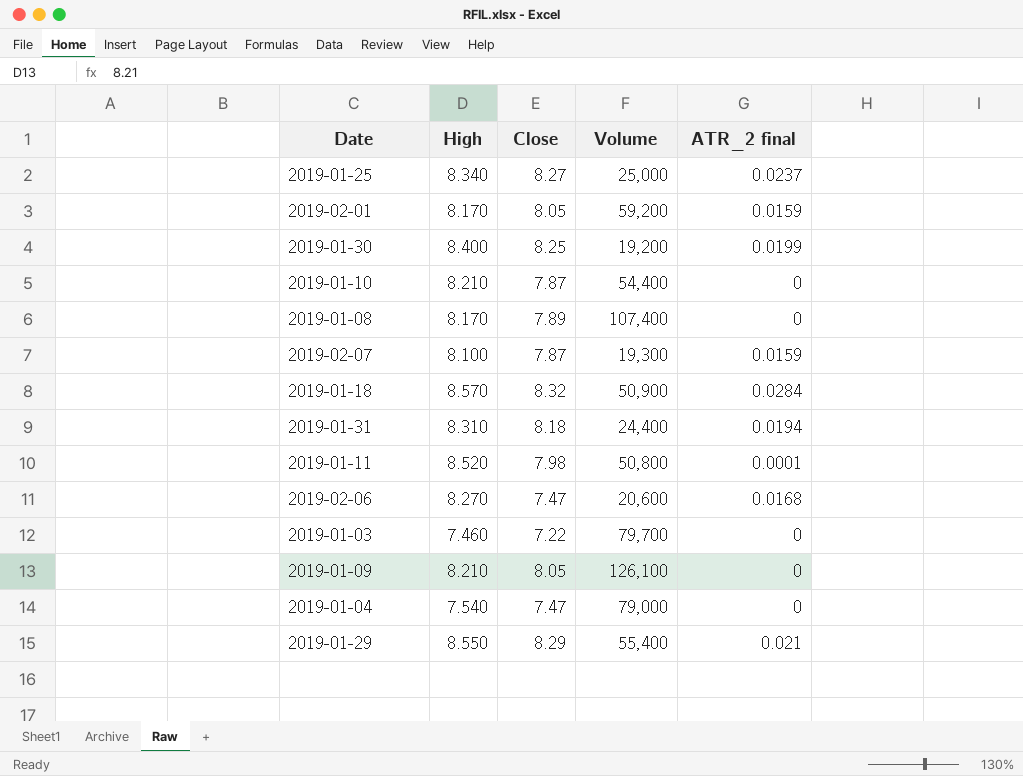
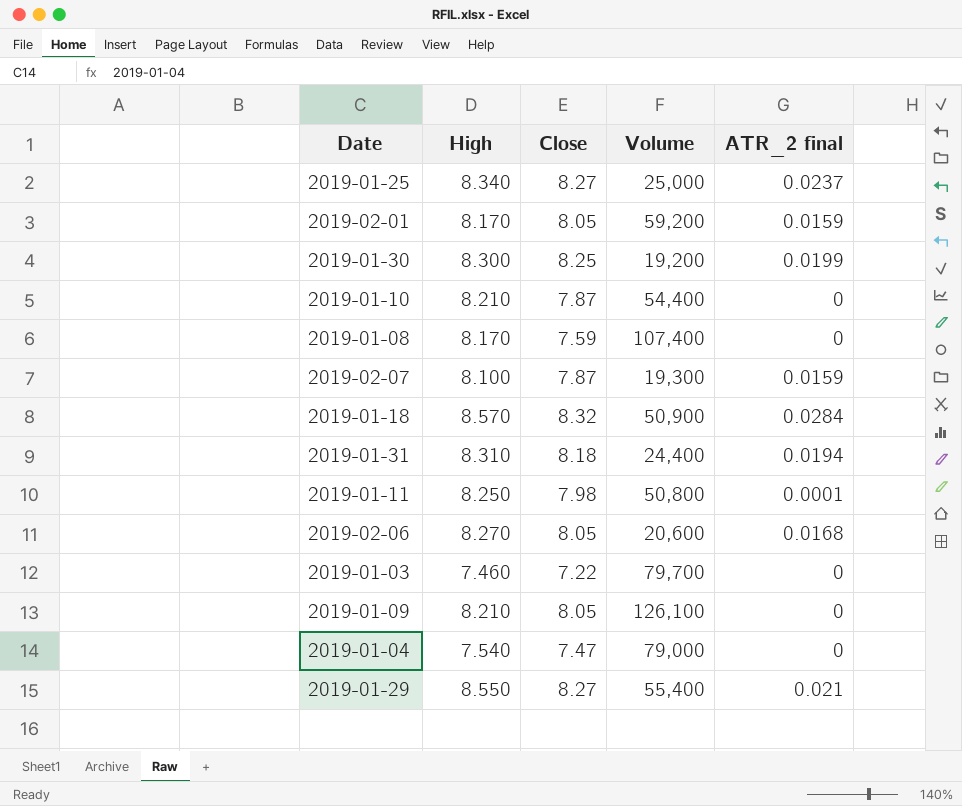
2019-01-30 | High: 8.400 -> 8.300
2019-01-08 | Close: 7.89 -> 7.59
2019-01-11 | High: 8.520 -> 8.250
2019-02-06 | Close: 7.47 -> 8.05
2019-01-29 | Close: 8.29 -> 8.27

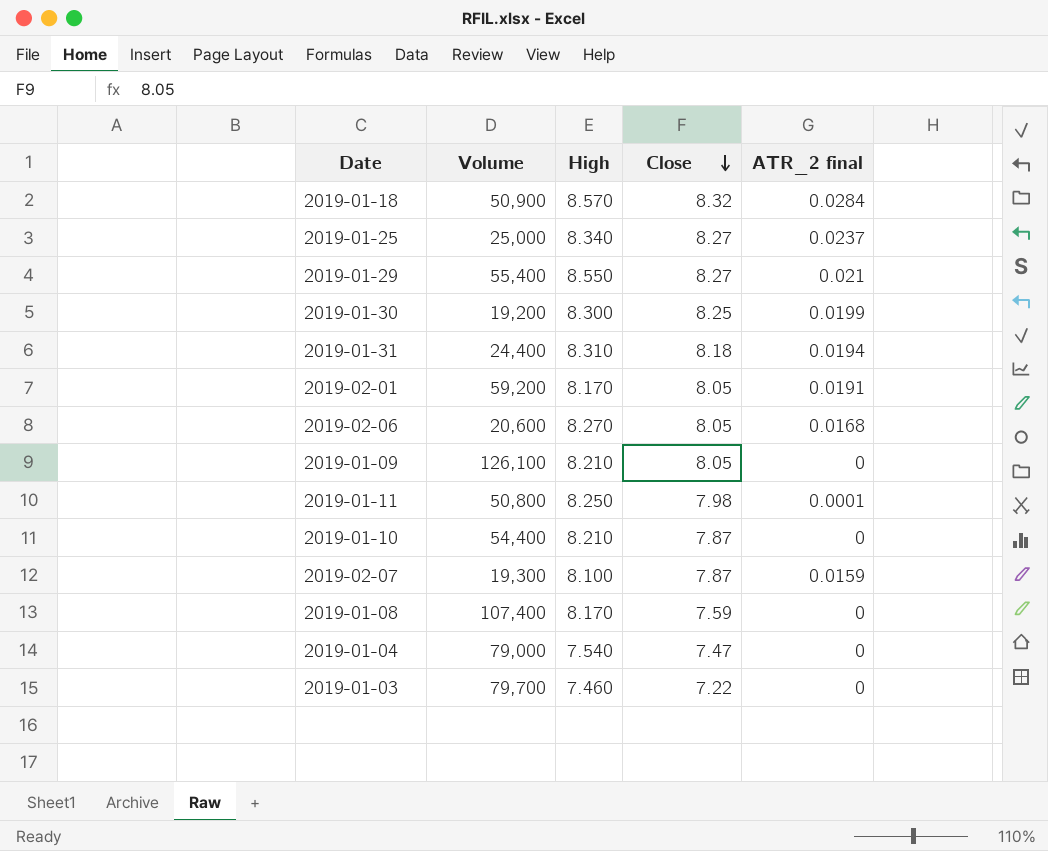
row order: none -> Close descending
column Volume | position: 4 -> 2
2019-02-01 | ATR_2 final: 0.0159 -> 0.0191

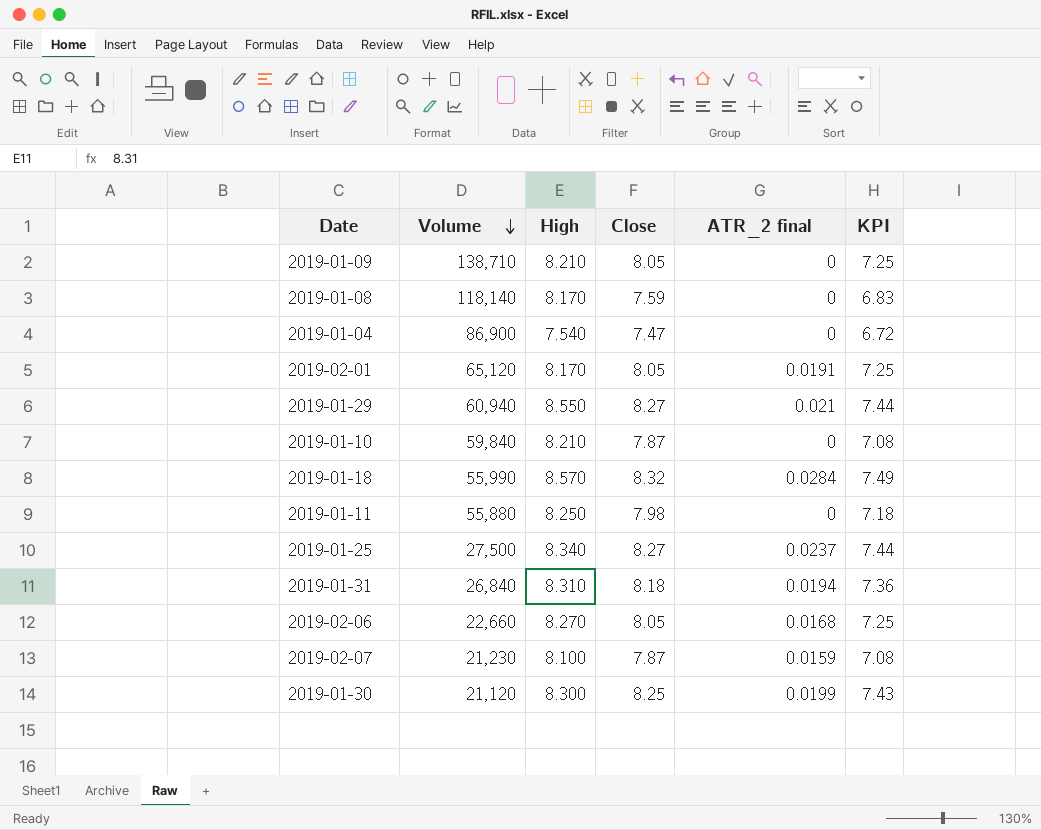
row order: Close descending -> Volume descending
column KPI | formula: none -> [Close] * 0.9
row 2019-01-03: 79,700 | 7.460 | 7.22 | 0 -> none
2019-01-09 | Volume: 126,100 -> 138,710
2019-01-08 | Volume: 107,400 -> 118,140
2019-01-04 | Volume: 79,000 -> 86,900
2019-02-01 | Volume: 59,200 -> 65,120
2019-01-29 | Volume: 55,400 -> 60,940
2019-01-10 | Volume: 54,400 -> 59,840
2019-01-18 | Volume: 50,900 -> 55,990
2019-01-11 | Volume: 50,800 -> 55,880
2019-01-11 | ATR_2 final: 0.0001 -> 0
2019-01-25 | Volume: 25,000 -> 27,500
2019-01-31 | Volume: 24,400 -> 26,840
2019-02-06 | Volume: 20,600 -> 22,660
2019-02-07 | Volume: 19,300 -> 21,230
2019-01-30 | Volume: 19,200 -> 21,120

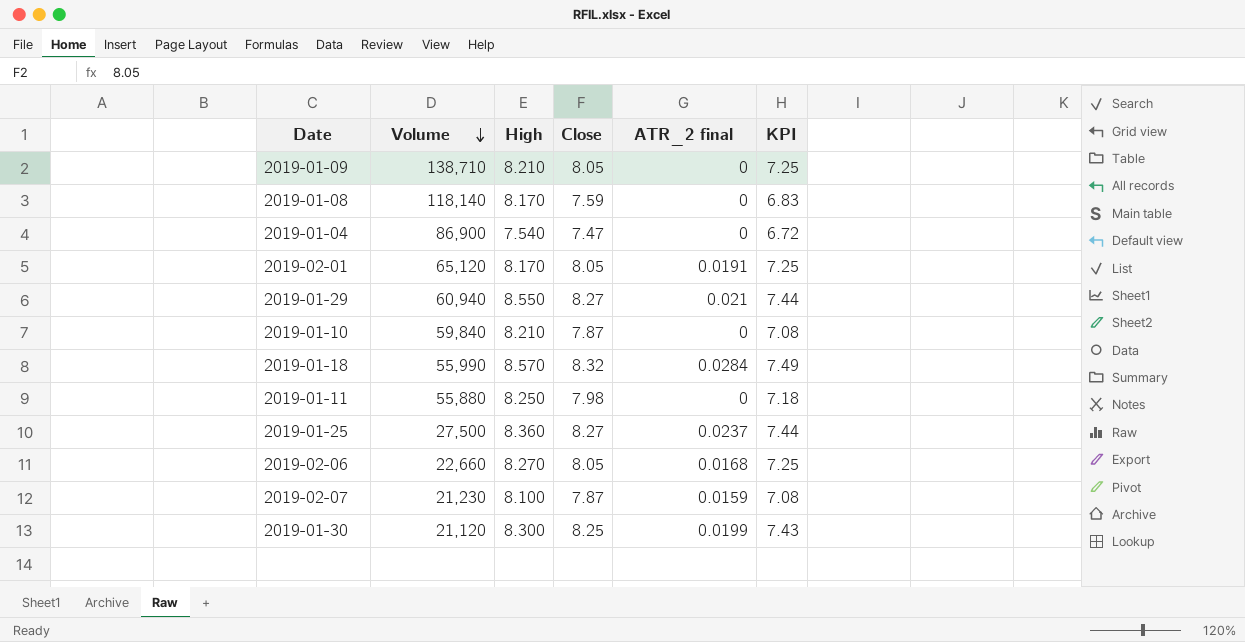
row 2019-01-31: 26,840 | 8.310 | 8.18 | 0.0194 | 7.36 -> none
2019-01-25 | High: 8.340 -> 8.360

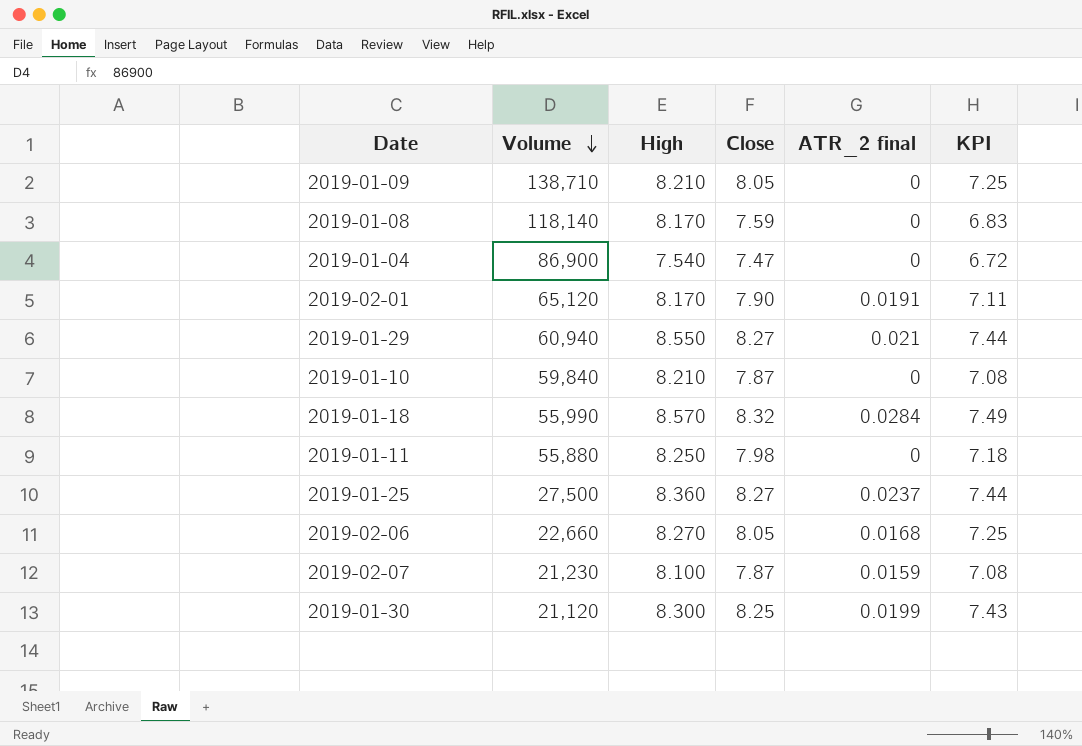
2019-02-01 | Close: 8.05 -> 7.90
2019-02-01 | KPI: 7.25 -> 7.11

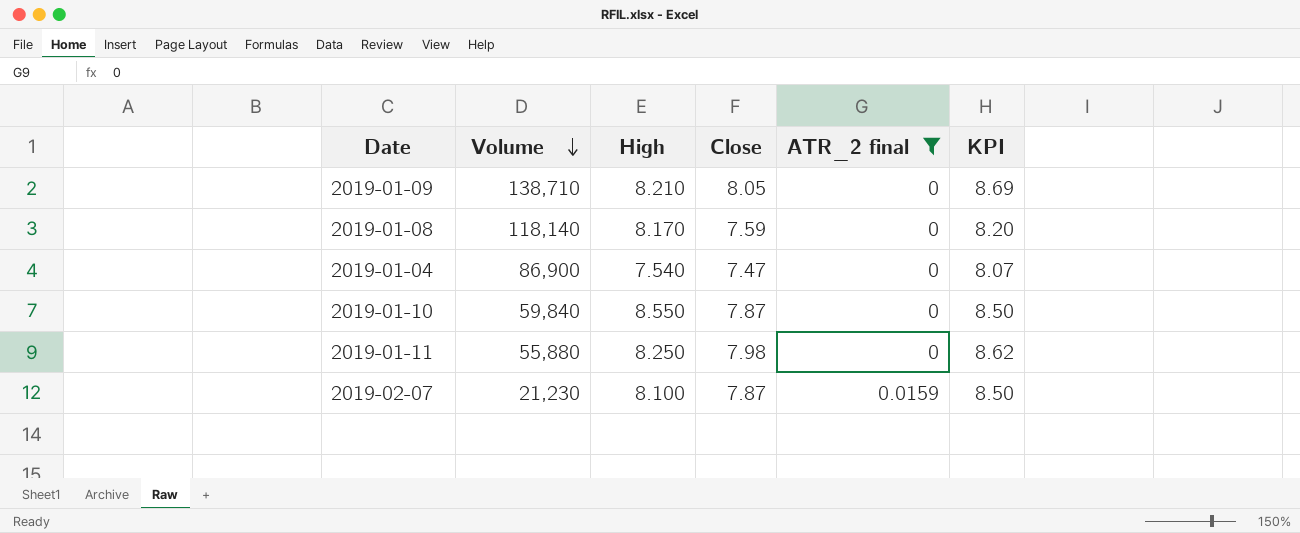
filter: none -> ATR_2 final <= 0.0159
column KPI | formula: [Close] * 0.9 -> [Close] * 1.08
2019-01-10 | High: 8.210 -> 8.550

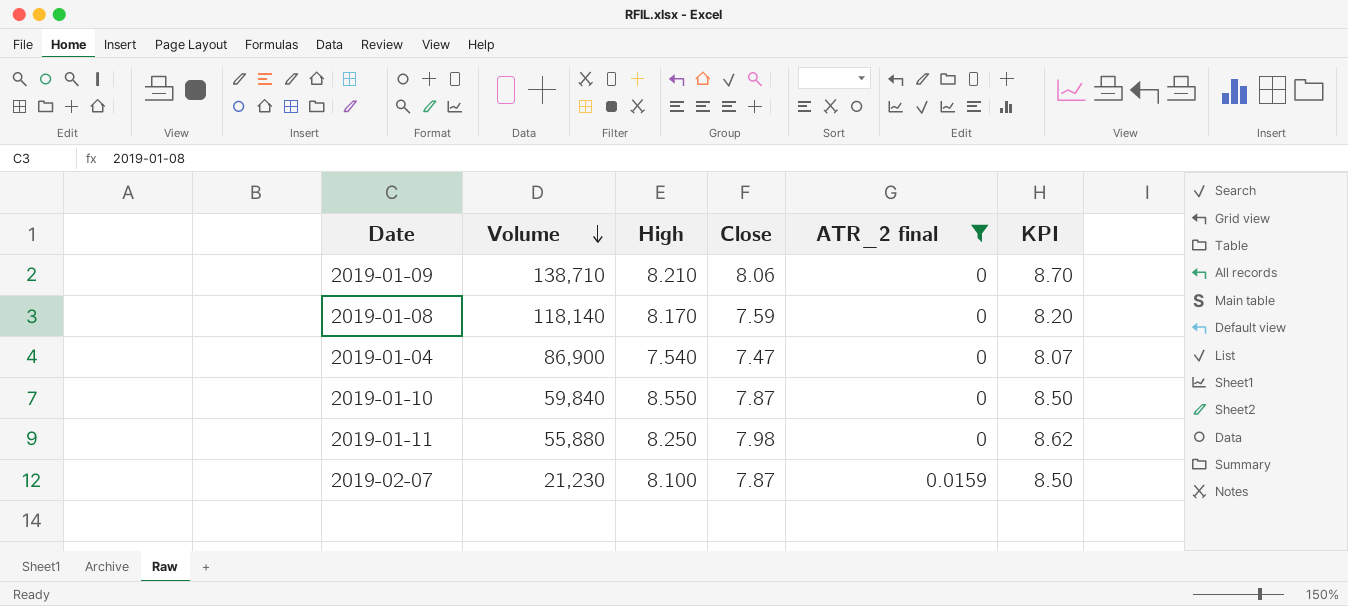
2019-01-09 | Close: 8.05 -> 8.06
2019-01-09 | KPI: 8.69 -> 8.70

